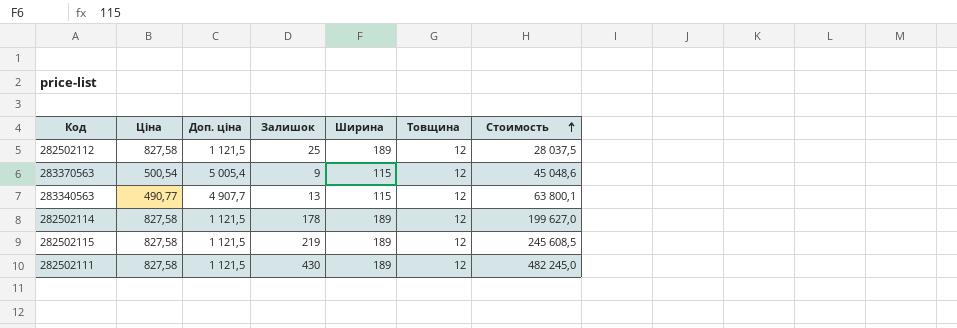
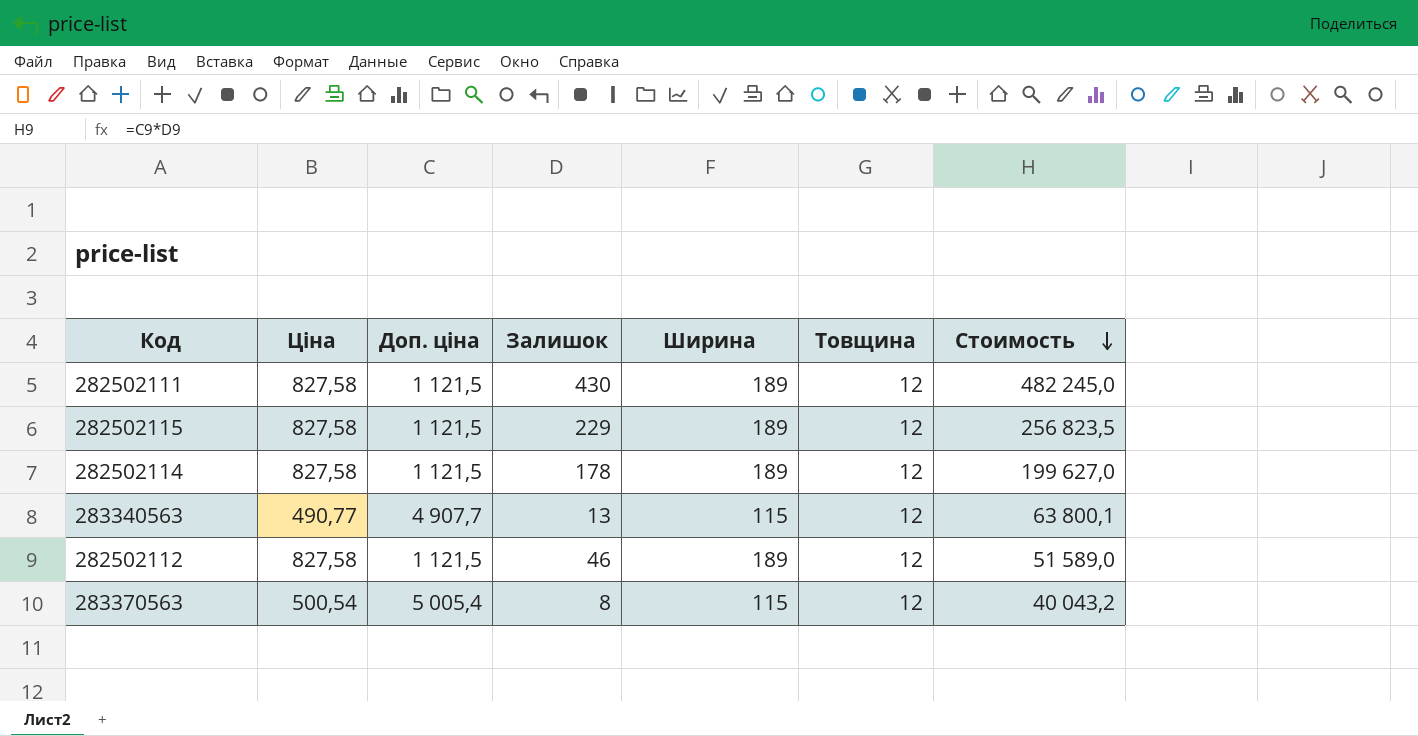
row order: Стоимость ascending -> Стоимость descending
282502115 | Залишок: 219 -> 229
282502115 | Стоимость: 245 608,5 -> 256 823,5
282502112 | Залишок: 25 -> 46
282502112 | Стоимость: 28 037,5 -> 51 589,0
283370563 | Залишок: 9 -> 8
283370563 | Стоимость: 45 048,6 -> 40 043,2

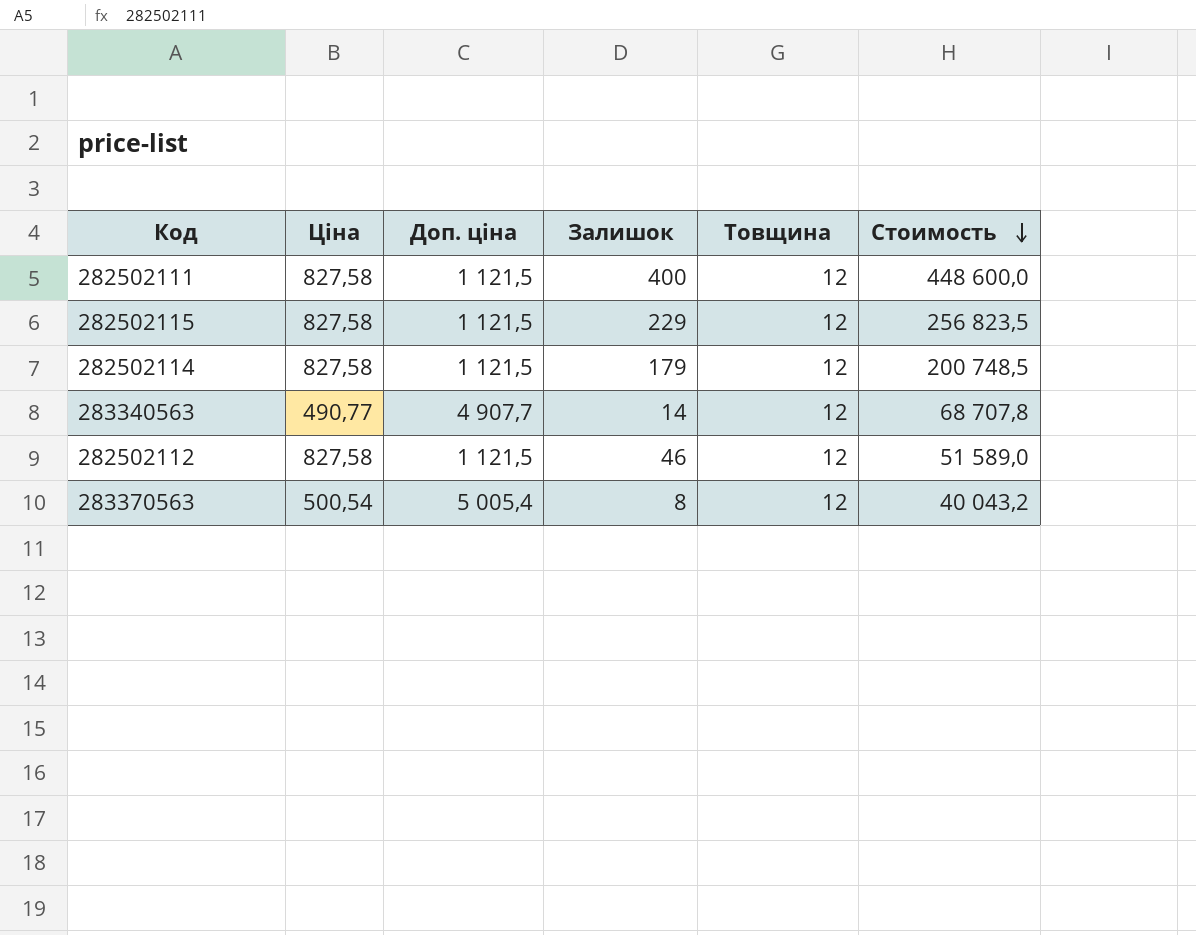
column Ширина | position: 5 -> none
282502111 | Залишок: 430 -> 400
282502111 | Стоимость: 482 245,0 -> 448 600,0
282502114 | Залишок: 178 -> 179
282502114 | Стоимость: 199 627,0 -> 200 748,5
283340563 | Залишок: 13 -> 14
283340563 | Стоимость: 63 800,1 -> 68 707,8

